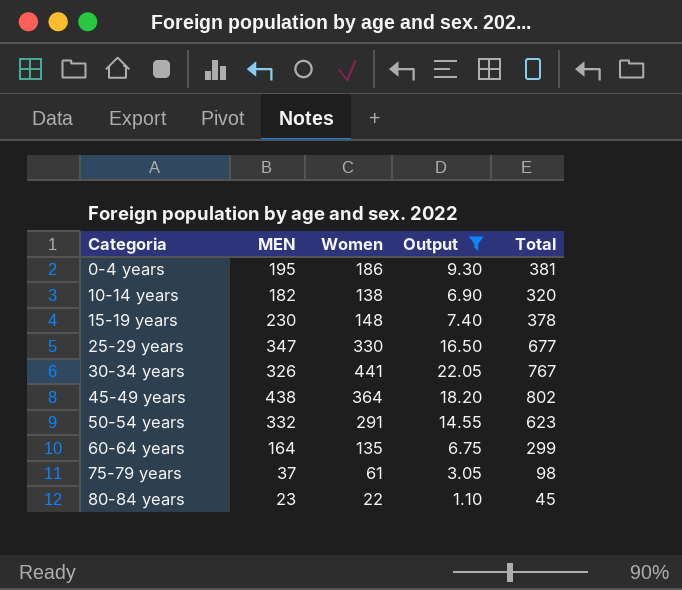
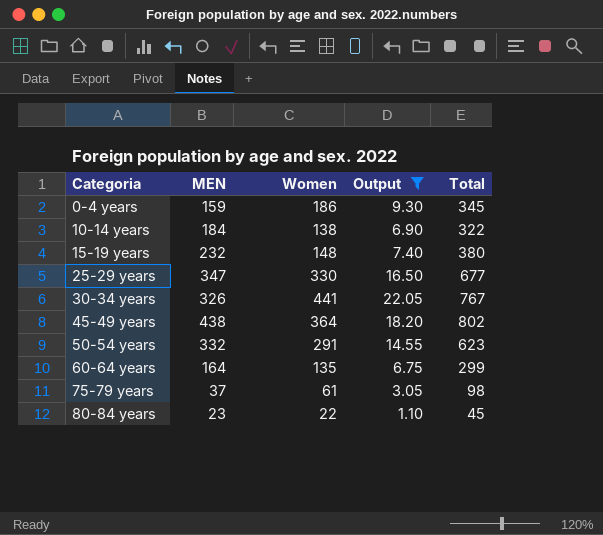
0-4 years | MEN: 195 -> 159
0-4 years | Total: 381 -> 345
10-14 years | MEN: 182 -> 184
10-14 years | Total: 320 -> 322
15-19 years | MEN: 230 -> 232
15-19 years | Total: 378 -> 380

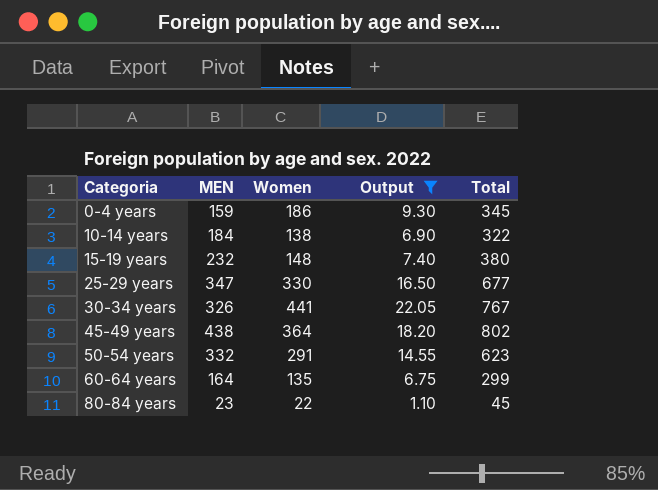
row 75-79 years: 37 | 61 | 3.05 | 98 -> none

